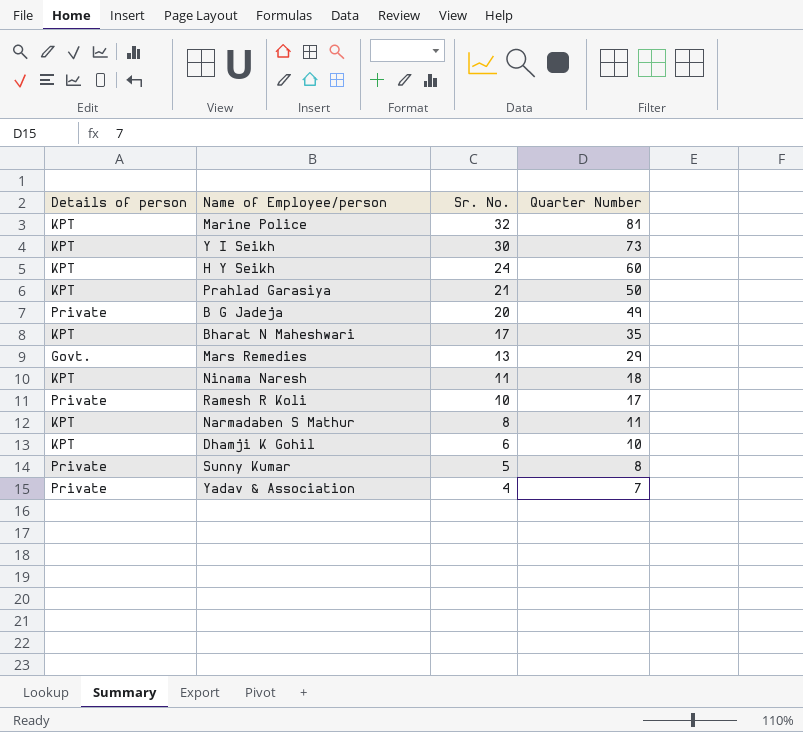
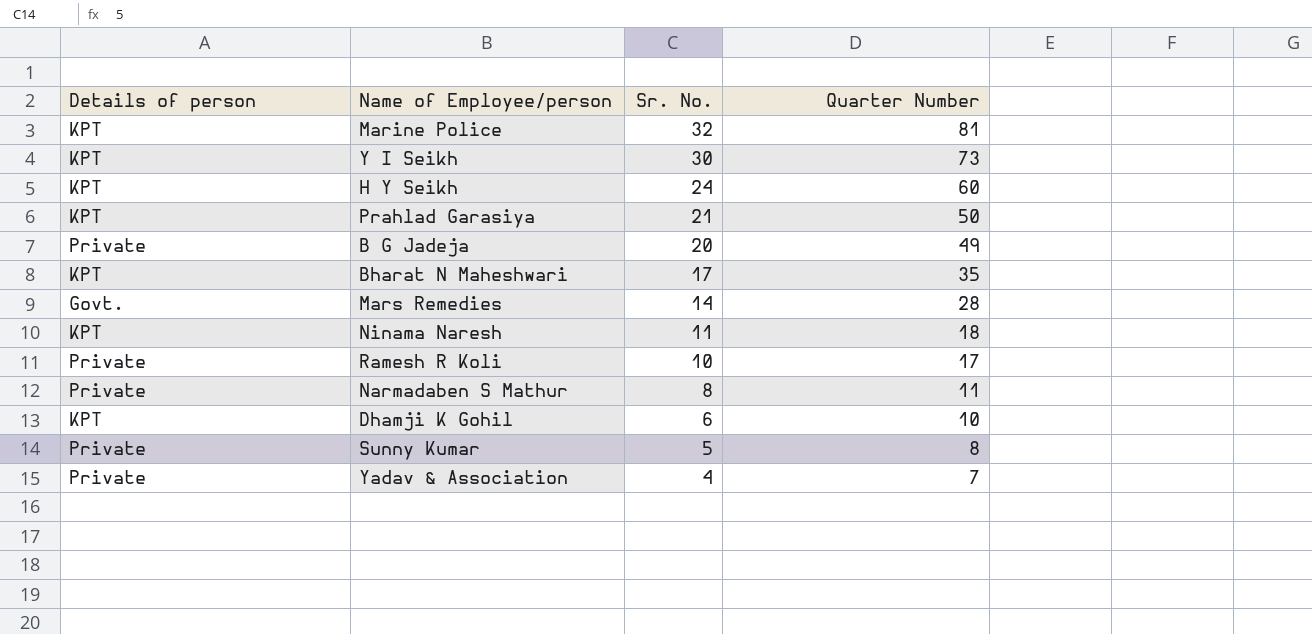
Mars Remedies | Sr. No.: 13 -> 14
Mars Remedies | Quarter Number: 29 -> 28
Narmadaben S Mathur | Details of person: KPT -> Private

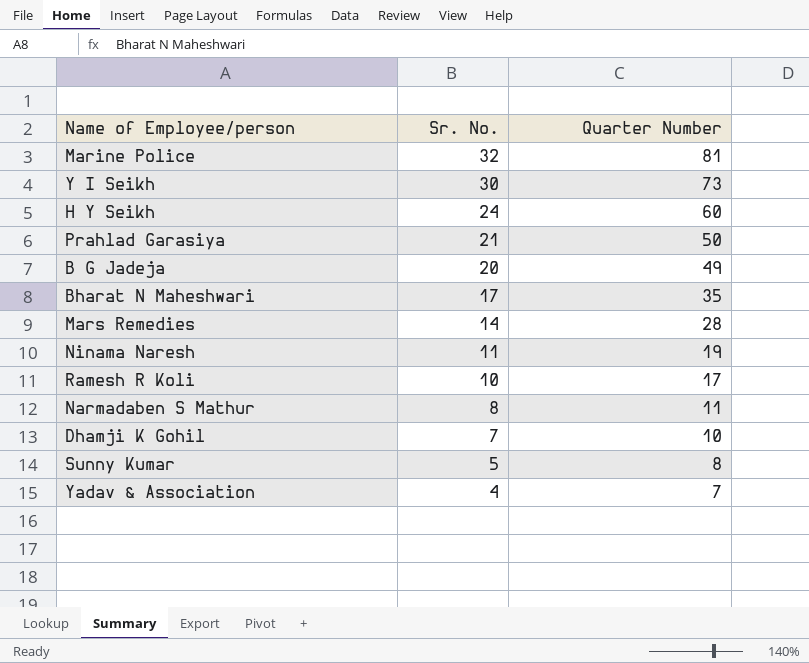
column Details of person | position: 1 -> none
Ninama Naresh | Quarter Number: 18 -> 19
Dhamji K Gohil | Sr. No.: 6 -> 7

